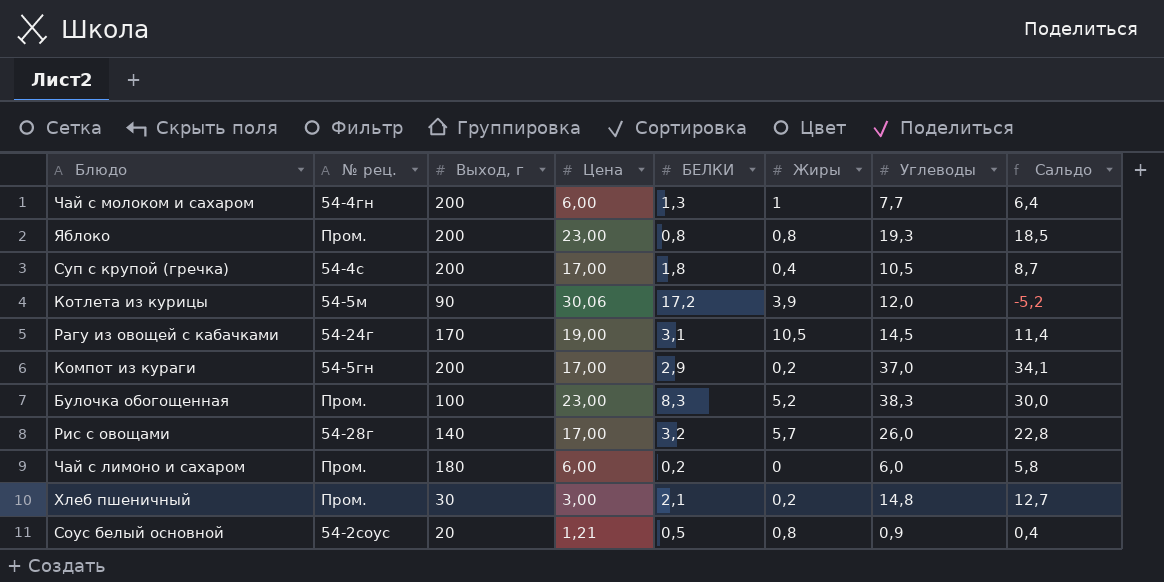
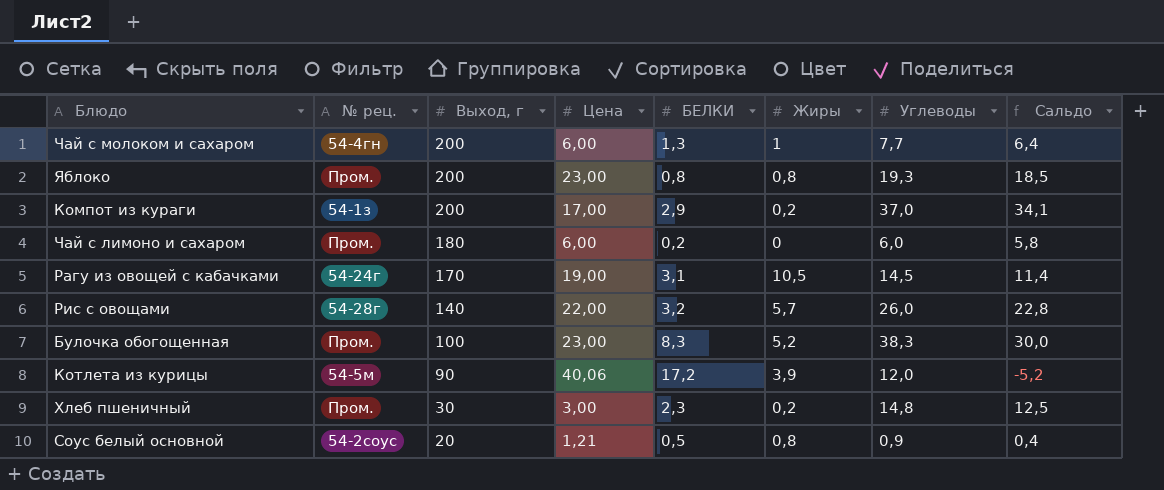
row order: none -> Выход, г descending
row Суп с крупой (гречка): 54-4с | 200 | 17,00 | 1,8 | 0,4 | 10,5 | 8,7 -> none
Компот из кураги | № рец.: 54-5гн -> 54-1з
Рис с овощами | Цена: 17,00 -> 22,00
Котлета из курицы | Цена: 30,06 -> 40,06
Хлеб пшеничный | БЕЛКИ: 2,1 -> 2,3
Хлеб пшеничный | Сальдо: 12,7 -> 12,5

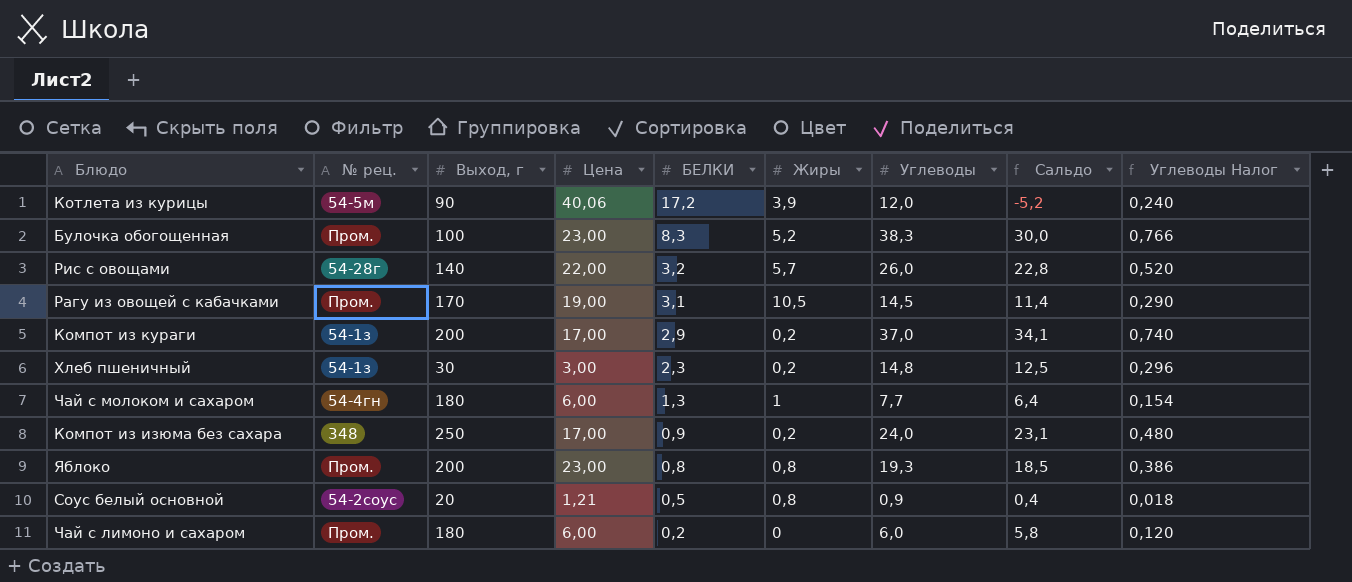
row order: Выход, г descending -> БЕЛКИ descending
column Углеводы Налог | formula: none -> [Углеводы] * 0,02
Рагу из овощей с кабачками | № рец.: 54-24г -> Пром.
Хлеб пшеничный | № рец.: Пром. -> 54-1з
Чай с молоком и сахаром | Выход, г: 200 -> 180
row Компот из изюма без сахара: none -> 348 | 250 | 17,00 | 0,9 | 0,2 | 24,0 | 23,1 | 0,480

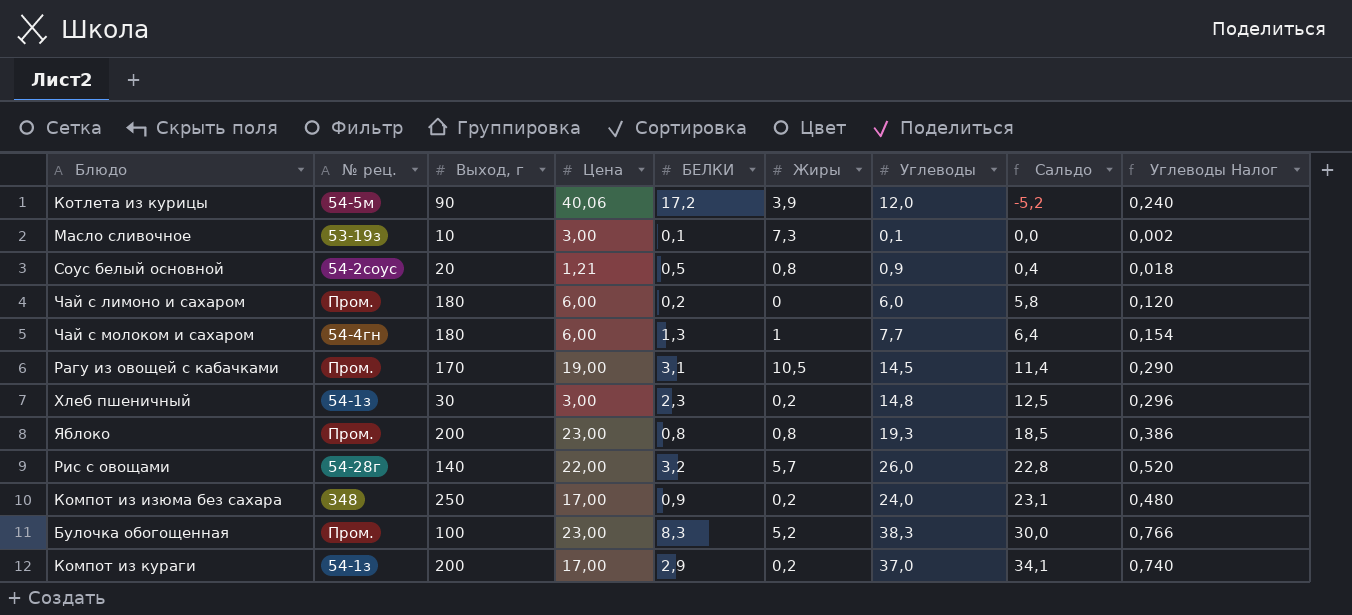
row order: БЕЛКИ descending -> Сальдо ascending
row Масло сливочное: none -> 53-19з | 10 | 3,00 | 0,1 | 7,3 | 0,1 | 0,0 | 0,002

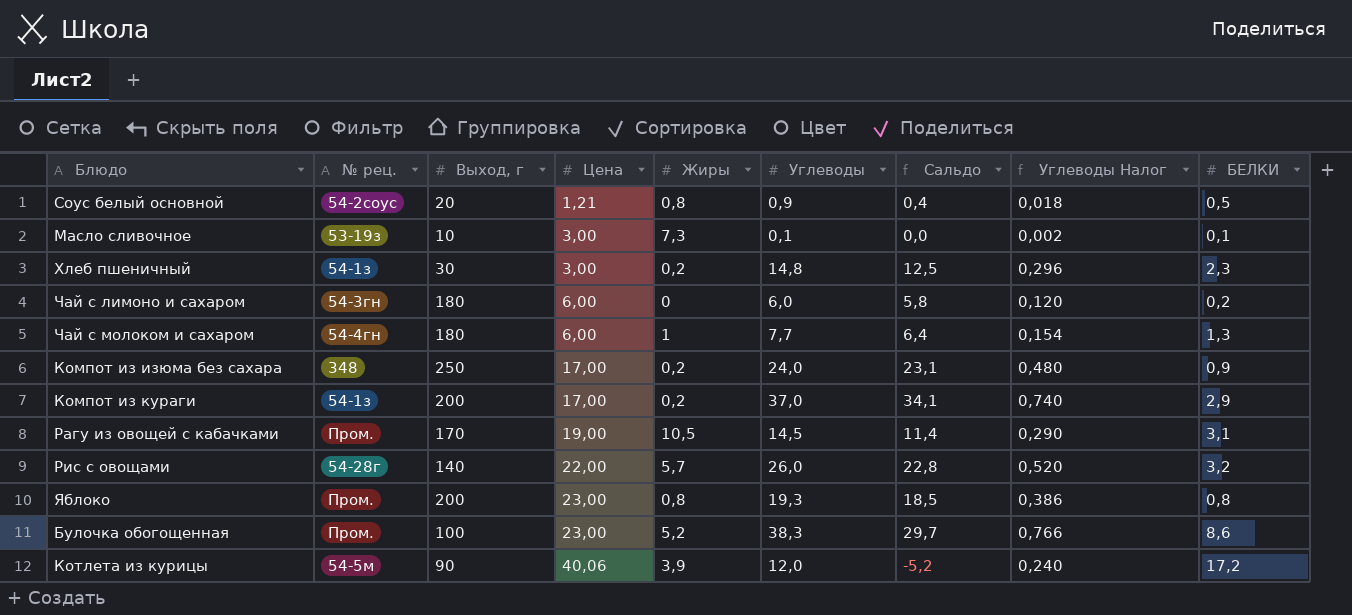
row order: Сальдо ascending -> Цена ascending
column БЕЛКИ | position: 5 -> 9
Чай с лимоно и сахаром | № рец.: Пром. -> 54-3гн
Булочка обогощенная | Сальдо: 30,0 -> 29,7
Булочка обогощенная | БЕЛКИ: 8,3 -> 8,6

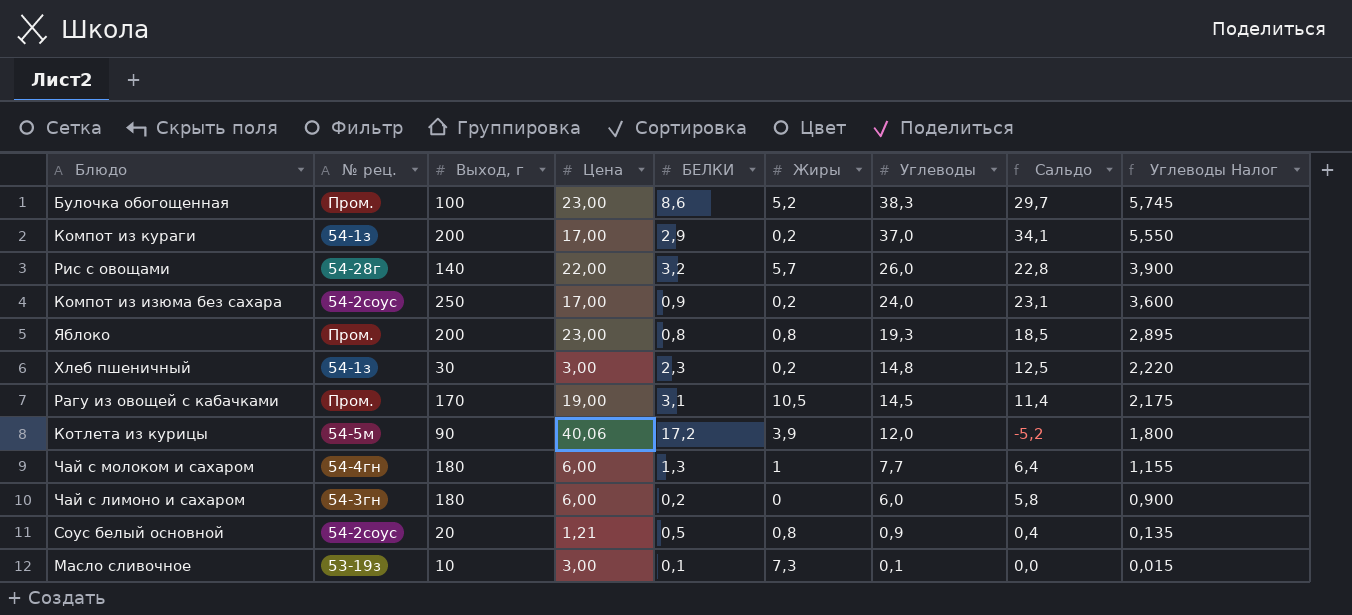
row order: Цена ascending -> Углеводы descending
column БЕЛКИ | position: 9 -> 5
column Углеводы Налог | formula: [Углеводы] * 0,02 -> [Углеводы] * 0,15
Компот из изюма без сахара | № рец.: 348 -> 54-2соус

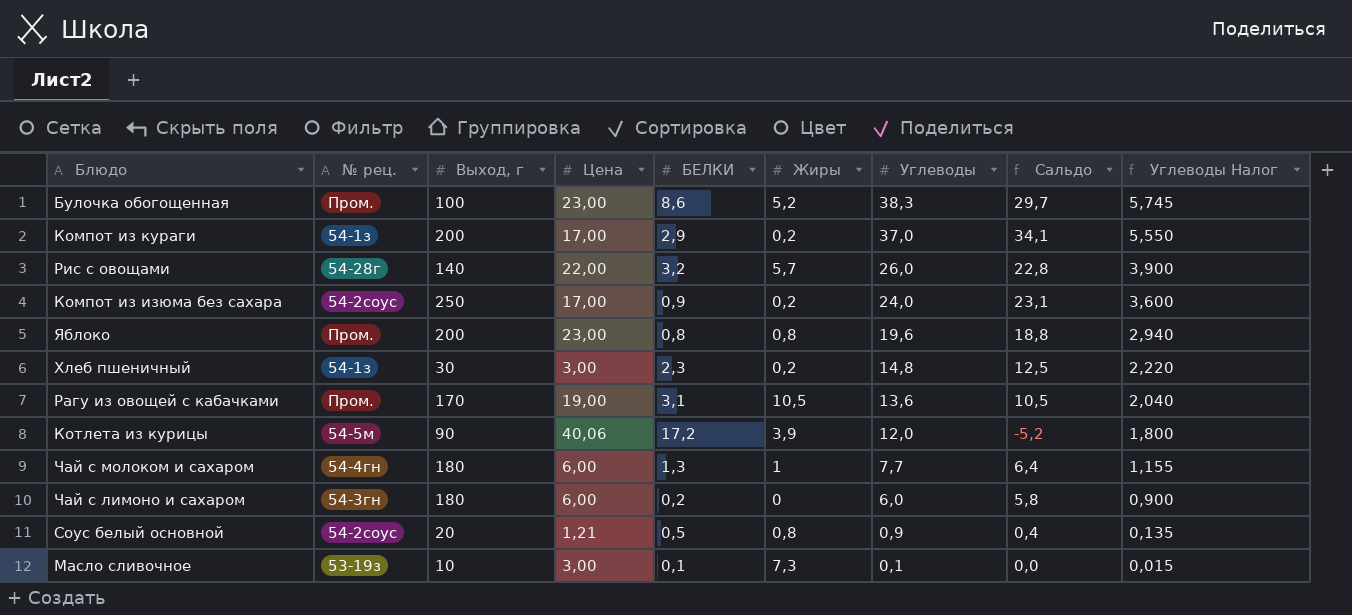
Яблоко | Углеводы: 19,3 -> 19,6
Яблоко | Сальдо: 18,5 -> 18,8
Яблоко | Углеводы Налог: 2,895 -> 2,940
Рагу из овощей с кабачками | Углеводы: 14,5 -> 13,6
Рагу из овощей с кабачками | Сальдо: 11,4 -> 10,5
Рагу из овощей с кабачками | Углеводы Налог: 2,175 -> 2,040

